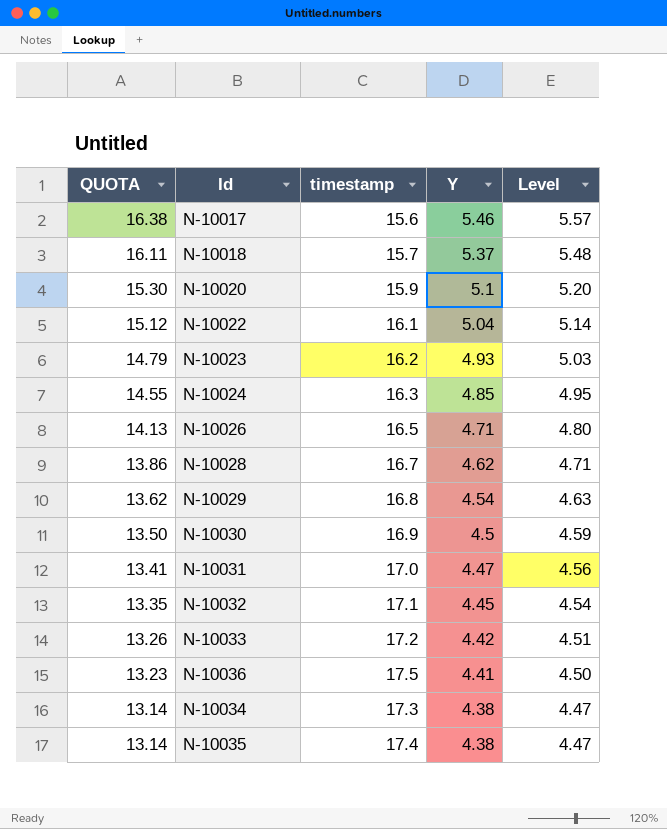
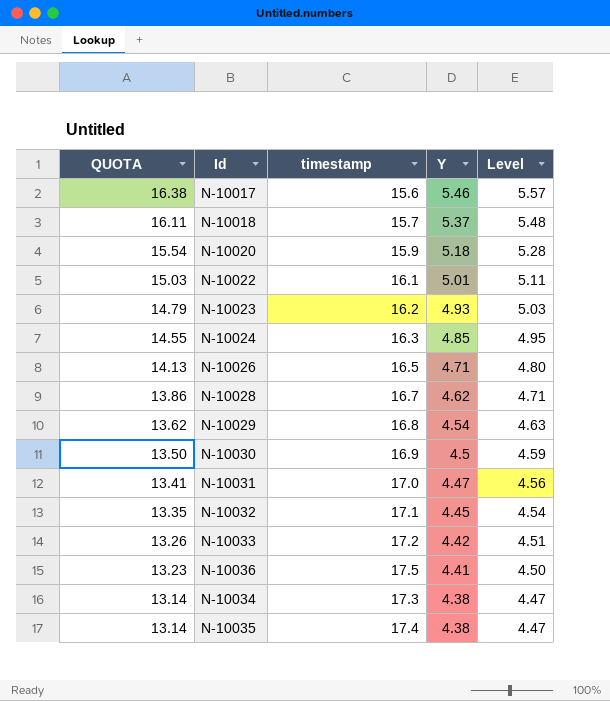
N-10020 | QUOTA: 15.30 -> 15.54
N-10020 | Y: 5.1 -> 5.18
N-10020 | Level: 5.20 -> 5.28
N-10022 | QUOTA: 15.12 -> 15.03
N-10022 | Y: 5.04 -> 5.01
N-10022 | Level: 5.14 -> 5.11

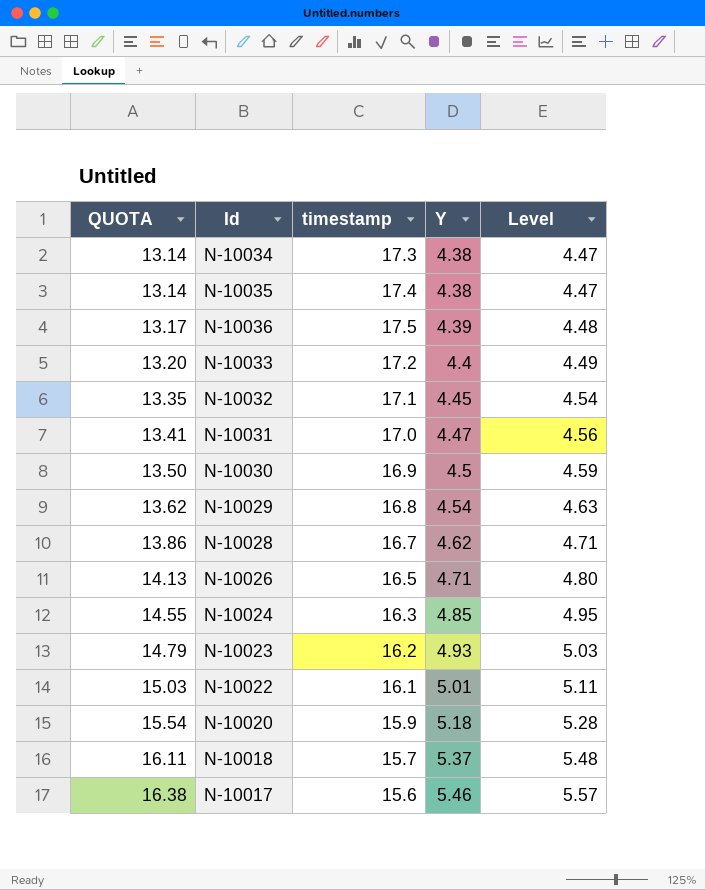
row order: QUOTA descending -> QUOTA ascending
N-10036 | QUOTA: 13.23 -> 13.17
N-10036 | Y: 4.41 -> 4.39
N-10036 | Level: 4.50 -> 4.48
N-10033 | QUOTA: 13.26 -> 13.20
N-10033 | Y: 4.42 -> 4.4
N-10033 | Level: 4.51 -> 4.49

